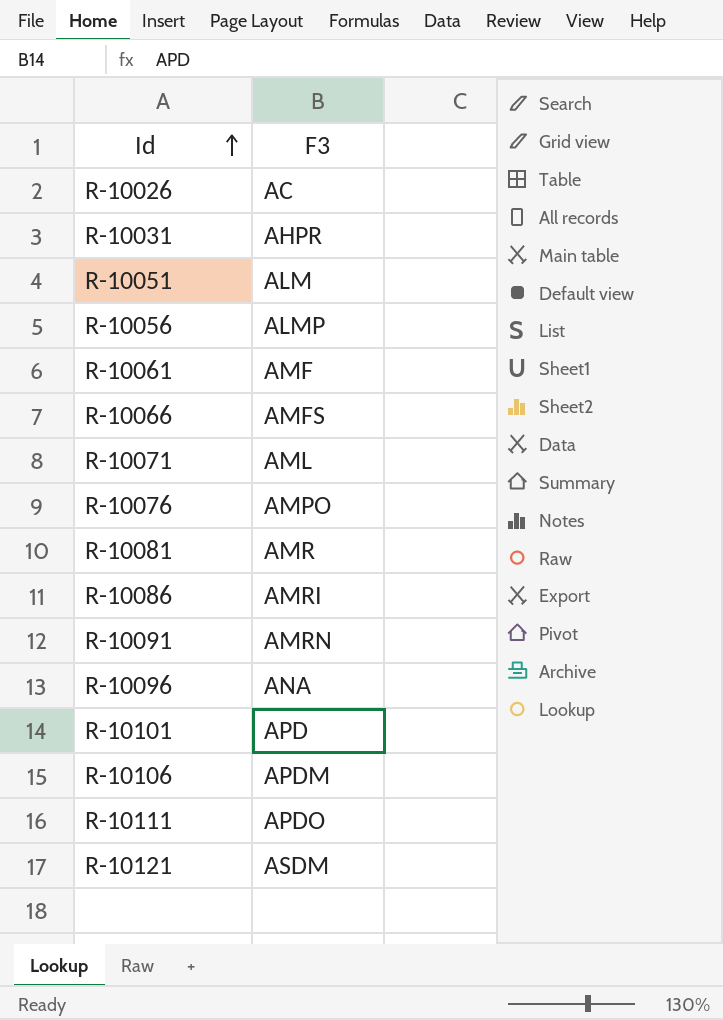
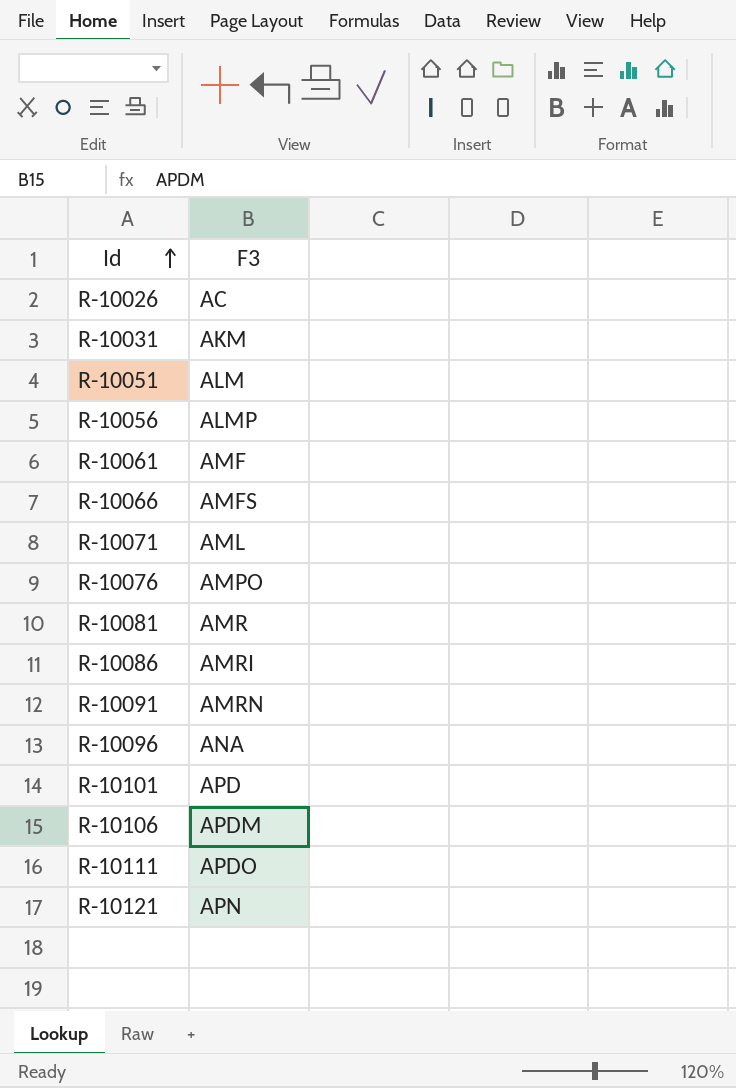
R-10031 | F3: AHPR -> AKM
R-10121 | F3: ASDM -> APN

